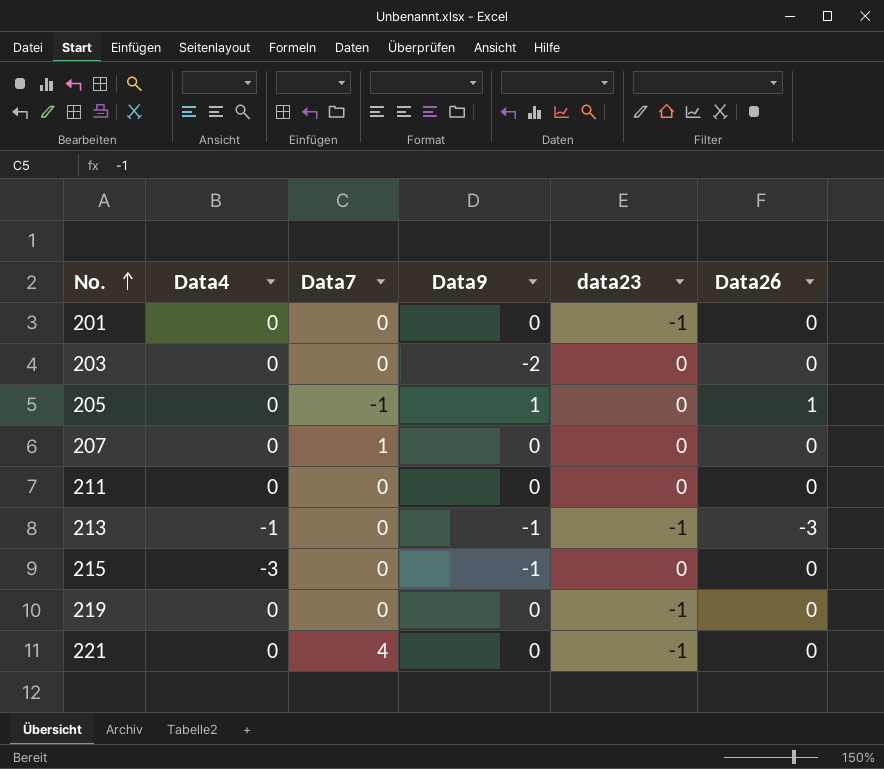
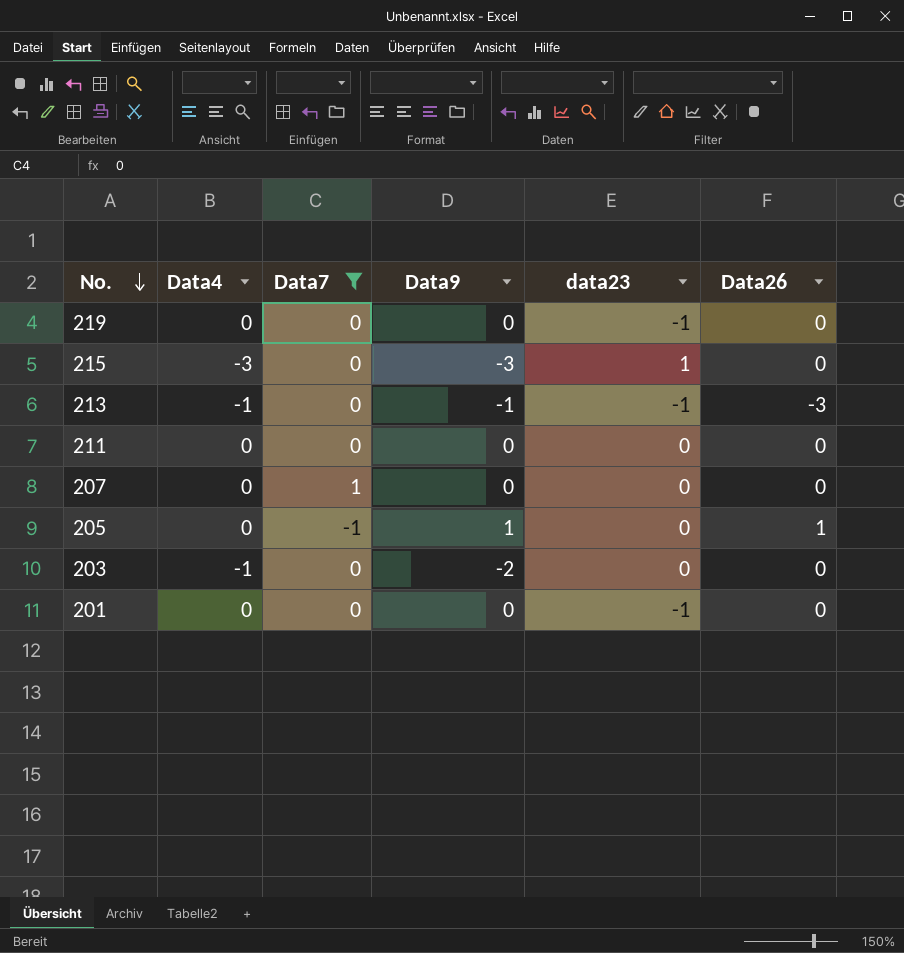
filter: none -> Data7 != 4
row order: No. ascending -> No. descending
215 | Data9: -1 -> -3
215 | data23: 0 -> 1
203 | Data4: 0 -> -1

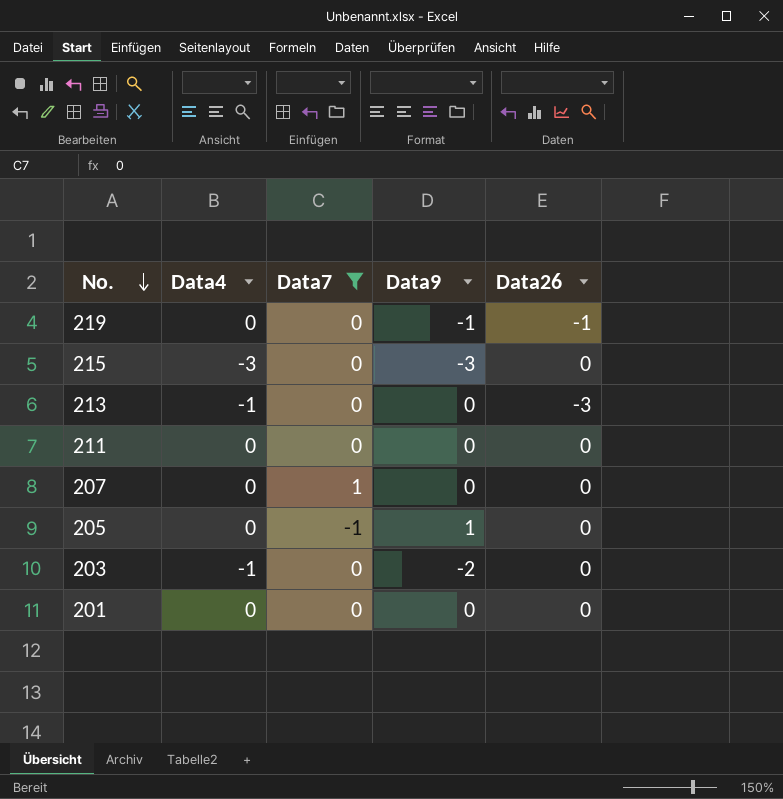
column data23 | position: 5 -> none
219 | Data9: 0 -> -1
219 | Data26: 0 -> -1
213 | Data9: -1 -> 0
205 | Data26: 1 -> 0

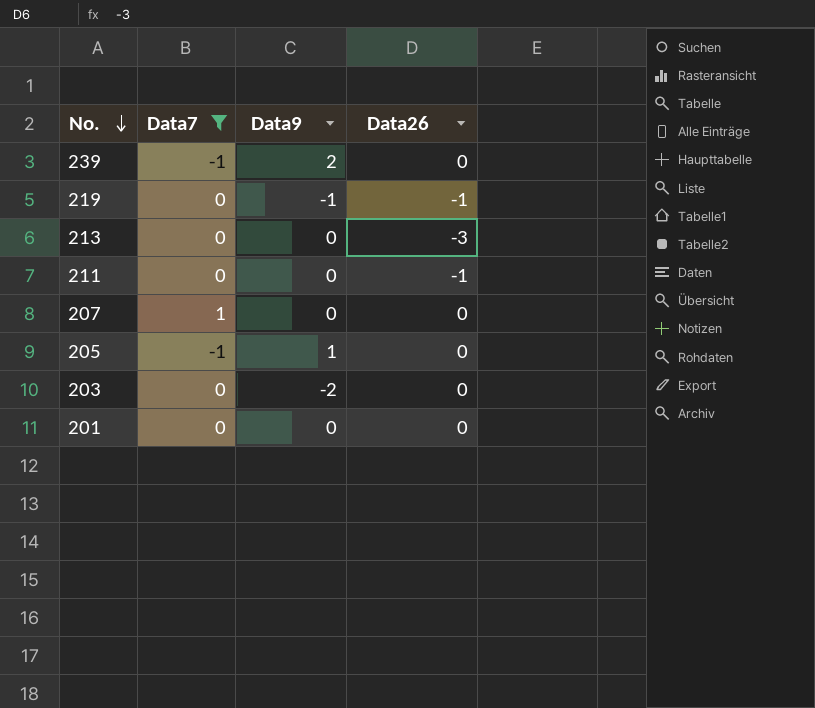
column Data4 | position: 2 -> none
row 215: -3 | 0 | -3 | 0 -> none
row 239: none -> -1 | 2 | 0
211 | Data26: 0 -> -1

